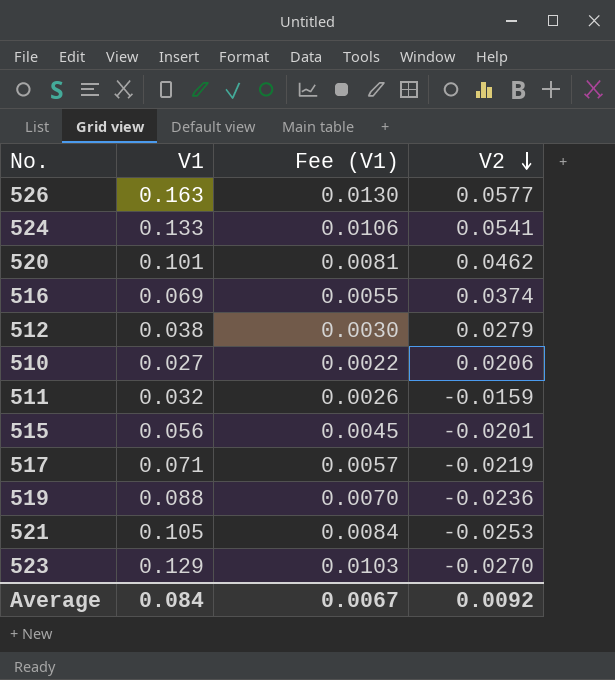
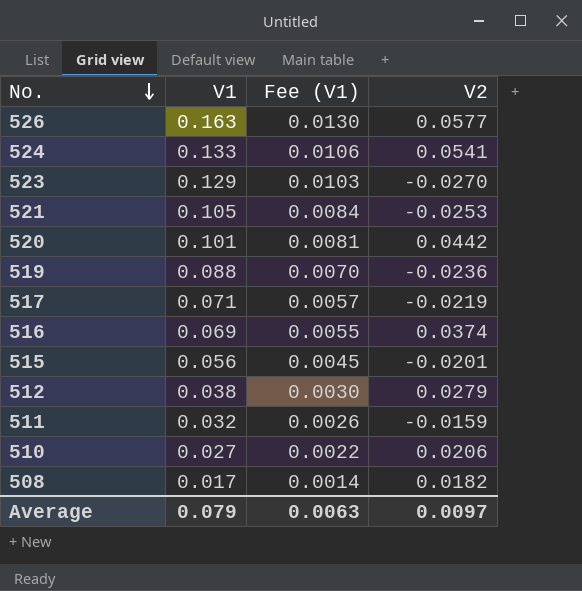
row order: V2 descending -> No. descending
520 | V2: 0.0462 -> 0.0442
row 508: none -> 0.017 | 0.0014 | 0.0182
Average | V1: 0.084 -> 0.079
Average | Fee (V1): 0.0067 -> 0.0063
Average | V2: 0.0092 -> 0.0097

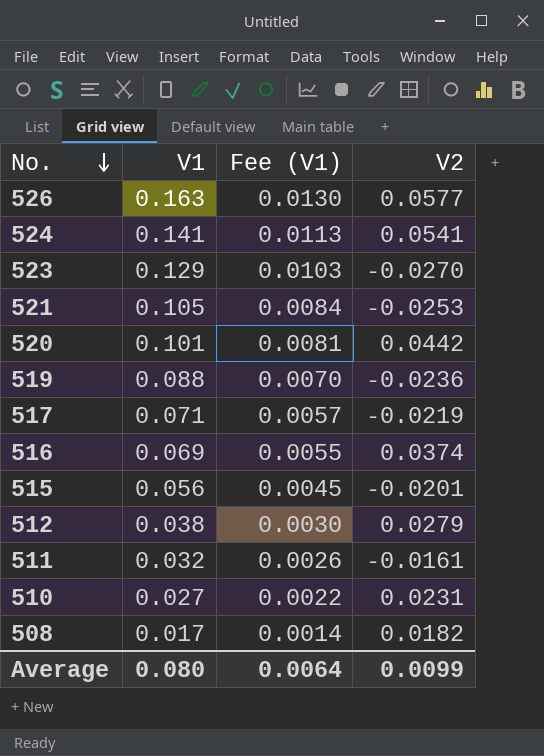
524 | V1: 0.133 -> 0.141
524 | Fee (V1): 0.0106 -> 0.0113
511 | V2: -0.0159 -> -0.0161
510 | V2: 0.0206 -> 0.0231
Average | V1: 0.079 -> 0.080
Average | Fee (V1): 0.0063 -> 0.0064
Average | V2: 0.0097 -> 0.0099

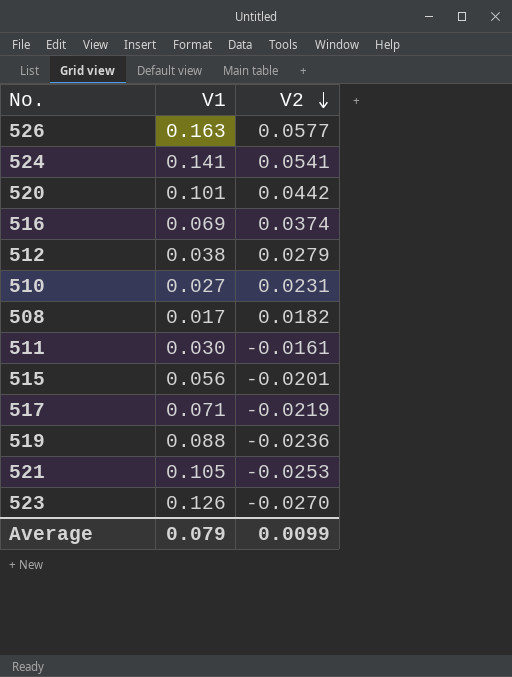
row order: No. descending -> V2 descending
column Fee (V1) | formula: [V1] * 0.08 -> none
511 | V1: 0.032 -> 0.030
523 | V1: 0.129 -> 0.126
Average | V1: 0.080 -> 0.079

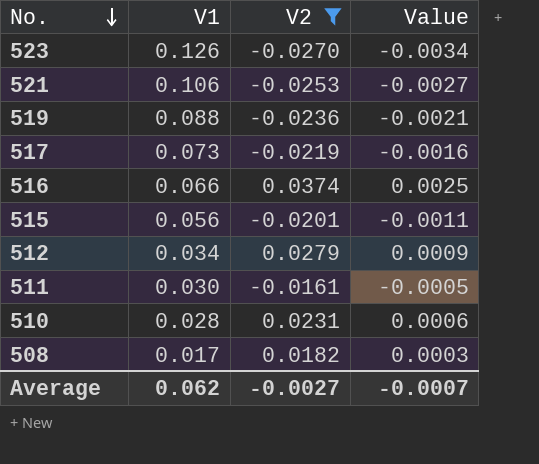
filter: none -> V2 <= 0.0374
row order: V2 descending -> No. descending
column Value | formula: none -> [V1] * [V2]
521 | V1: 0.105 -> 0.106
517 | V1: 0.071 -> 0.073
516 | V1: 0.069 -> 0.066
512 | V1: 0.038 -> 0.034
510 | V1: 0.027 -> 0.028
Average | V1: 0.079 -> 0.062
Average | V2: 0.0099 -> -0.0027

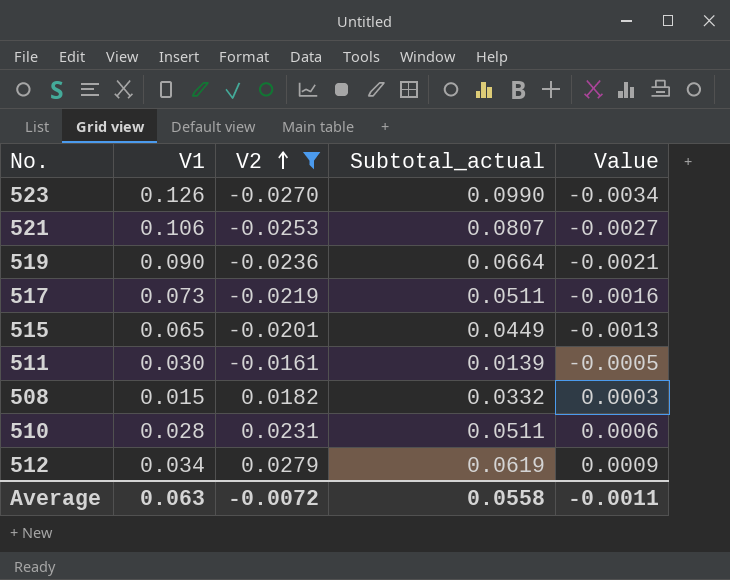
row order: No. descending -> V2 ascending
column Subtotal_actual | formula: none -> [V1] + [V2]
row 516: 0.066 | 0.0374 | 0.0025 -> none
519 | V1: 0.088 -> 0.090
515 | V1: 0.056 -> 0.065
515 | Value: -0.0011 -> -0.0013
508 | V1: 0.017 -> 0.015
Average | V1: 0.062 -> 0.063
Average | V2: -0.0027 -> -0.0072
Average | Value: -0.0007 -> -0.0011

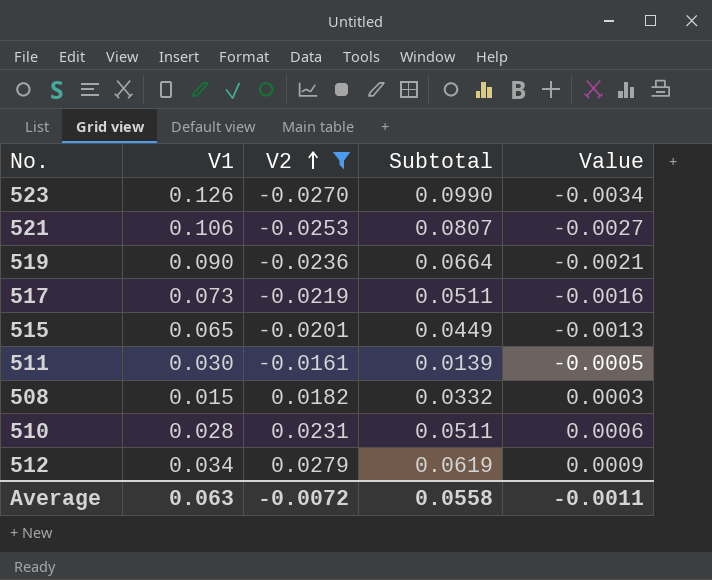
column name: Subtotal_actual -> Subtotal

